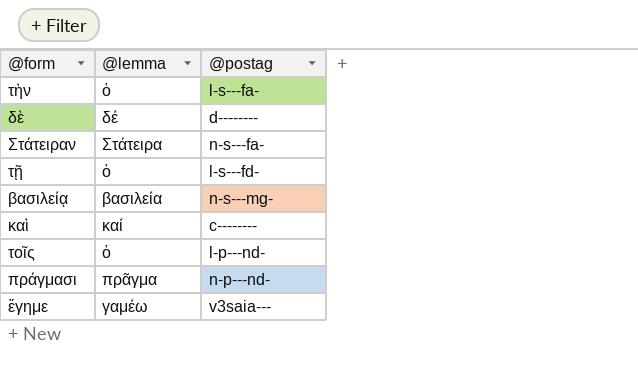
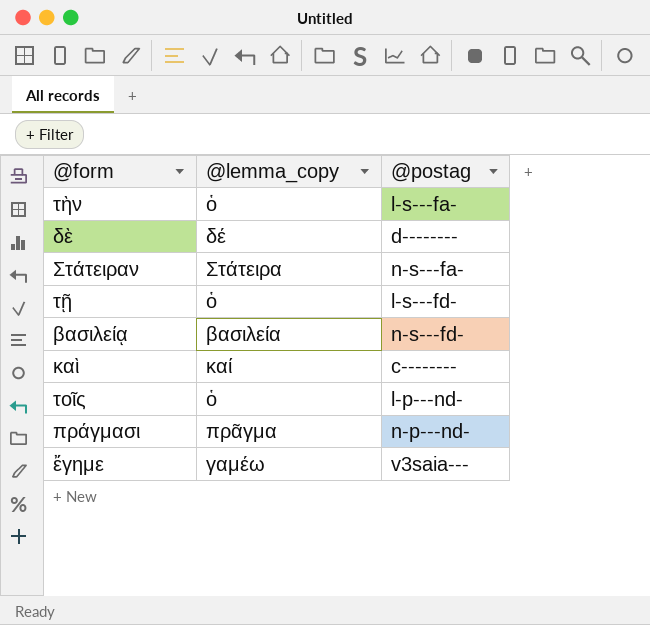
column name: @lemma -> @lemma_copy
βασιλείᾳ | @postag: n-s---mg- -> n-s---fd-

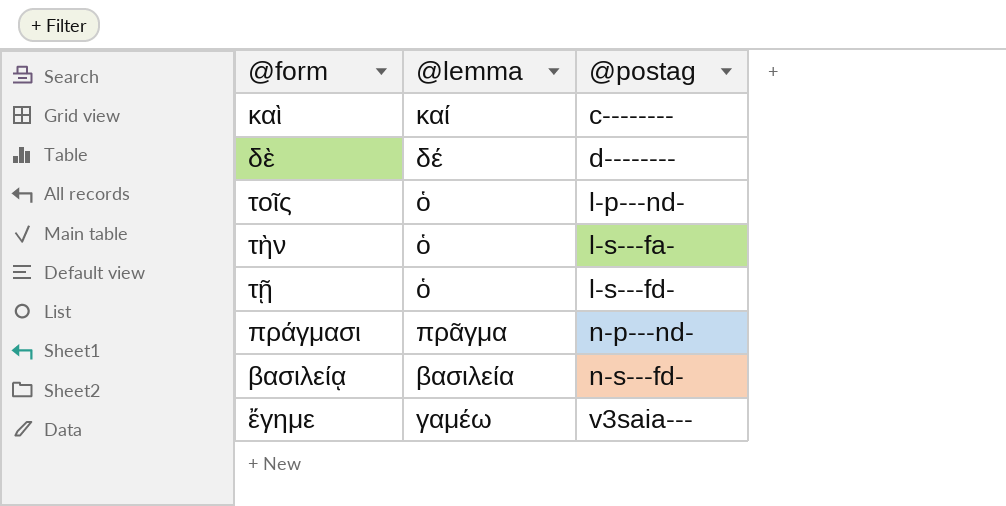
row order: none -> @postag ascending
column name: @lemma_copy -> @lemma
row Στάτειραν: Στάτειρα | n-s---fa- -> none

